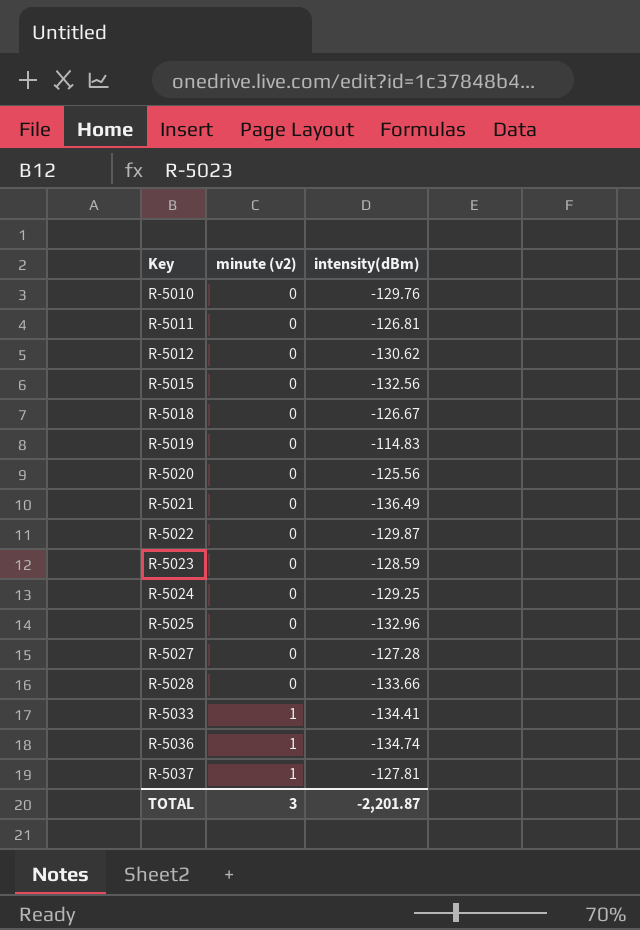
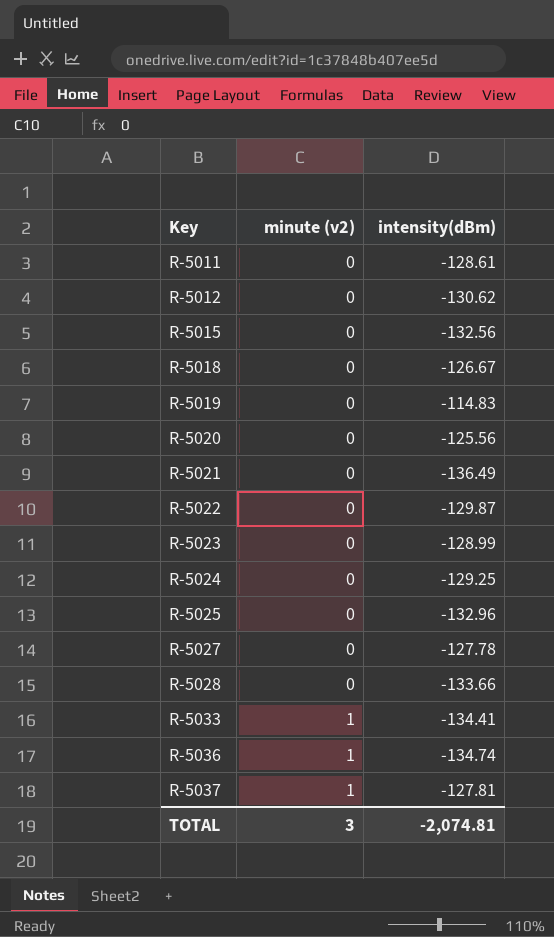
row R-5010: 0 | -129.76 -> none
R-5011 | intensity(dBm): -126.81 -> -128.61
R-5023 | intensity(dBm): -128.59 -> -128.99
R-5027 | intensity(dBm): -127.28 -> -127.78
TOTAL | intensity(dBm): -2,201.87 -> -2,074.81

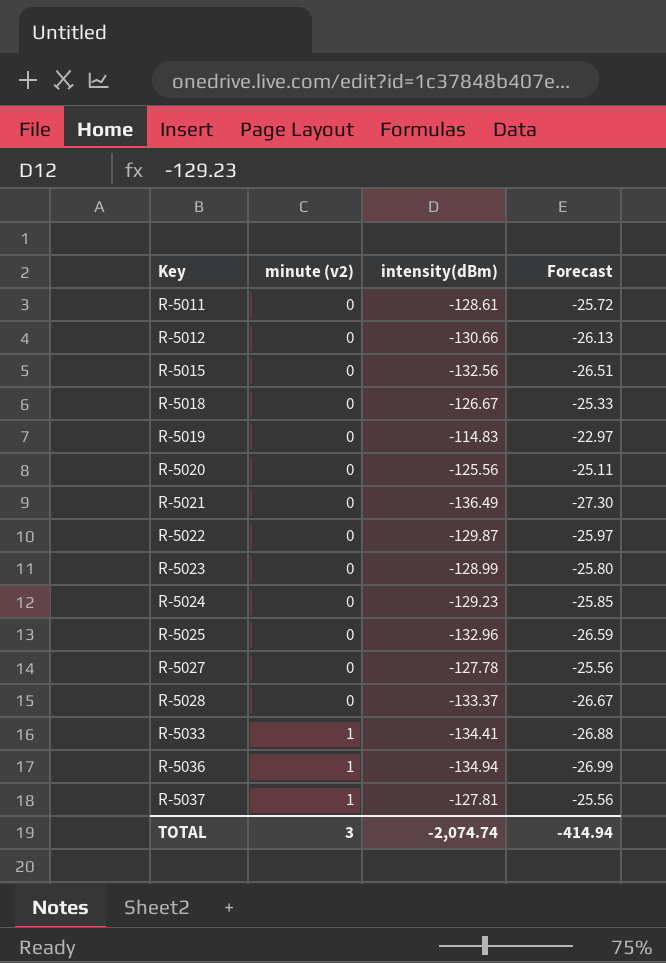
column Forecast | formula: none -> [intensity(dBm)] * 0.2
R-5012 | intensity(dBm): -130.62 -> -130.66
R-5024 | intensity(dBm): -129.25 -> -129.23
R-5028 | intensity(dBm): -133.66 -> -133.37
R-5036 | intensity(dBm): -134.74 -> -134.94
TOTAL | intensity(dBm): -2,074.81 -> -2,074.74

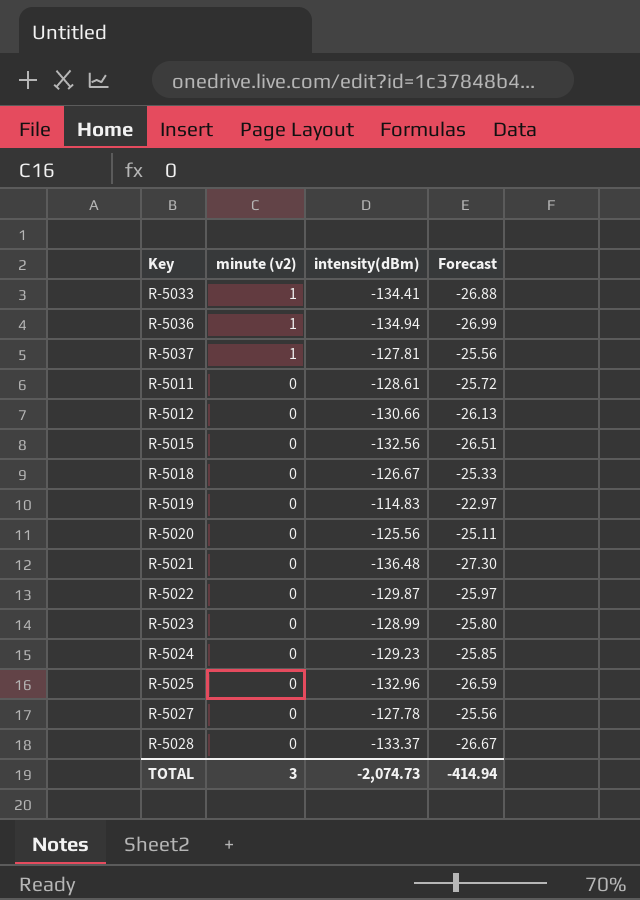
row order: Key ascending -> minute (v2) descending
R-5021 | intensity(dBm): -136.49 -> -136.48
TOTAL | intensity(dBm): -2,074.74 -> -2,074.73

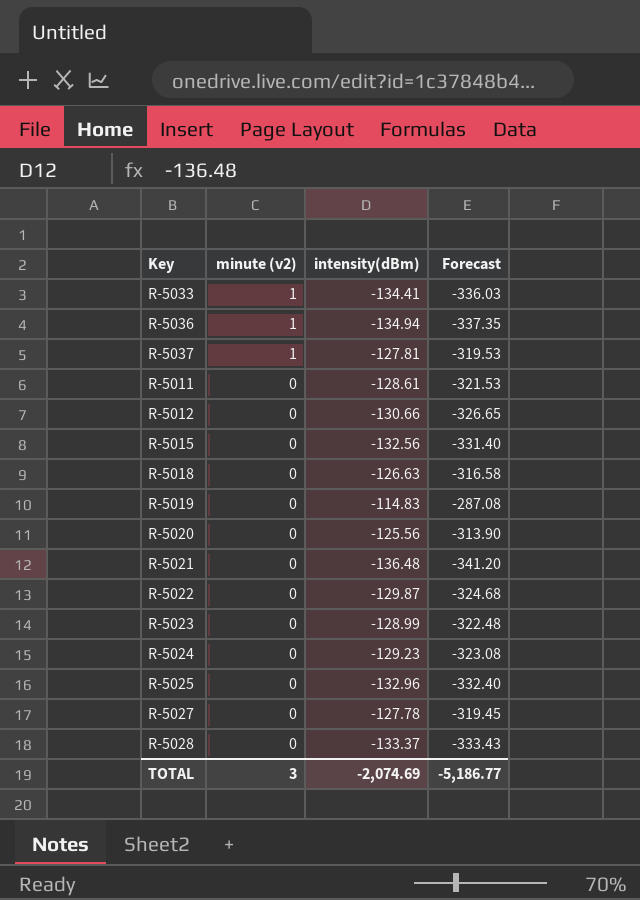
column Forecast | formula: [intensity(dBm)] * 0.2 -> [intensity(dBm)] * 2.5
R-5018 | intensity(dBm): -126.67 -> -126.63
TOTAL | intensity(dBm): -2,074.73 -> -2,074.69
TOTAL | Forecast: -414.94 -> -5,186.77

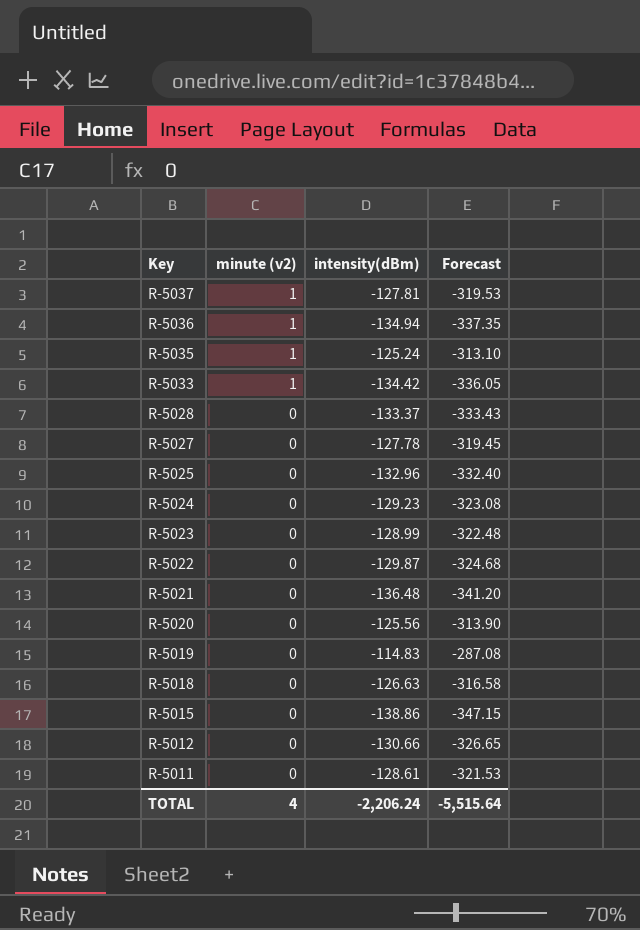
row order: minute (v2) descending -> Key descending
row R-5035: none -> 1 | -125.24 | -313.10
R-5033 | intensity(dBm): -134.41 -> -134.42
R-5033 | Forecast: -336.03 -> -336.05
R-5015 | intensity(dBm): -132.56 -> -138.86
R-5015 | Forecast: -331.40 -> -347.15
TOTAL | minute (v2): 3 -> 4
TOTAL | intensity(dBm): -2,074.69 -> -2,206.24
TOTAL | Forecast: -5,186.77 -> -5,515.64

